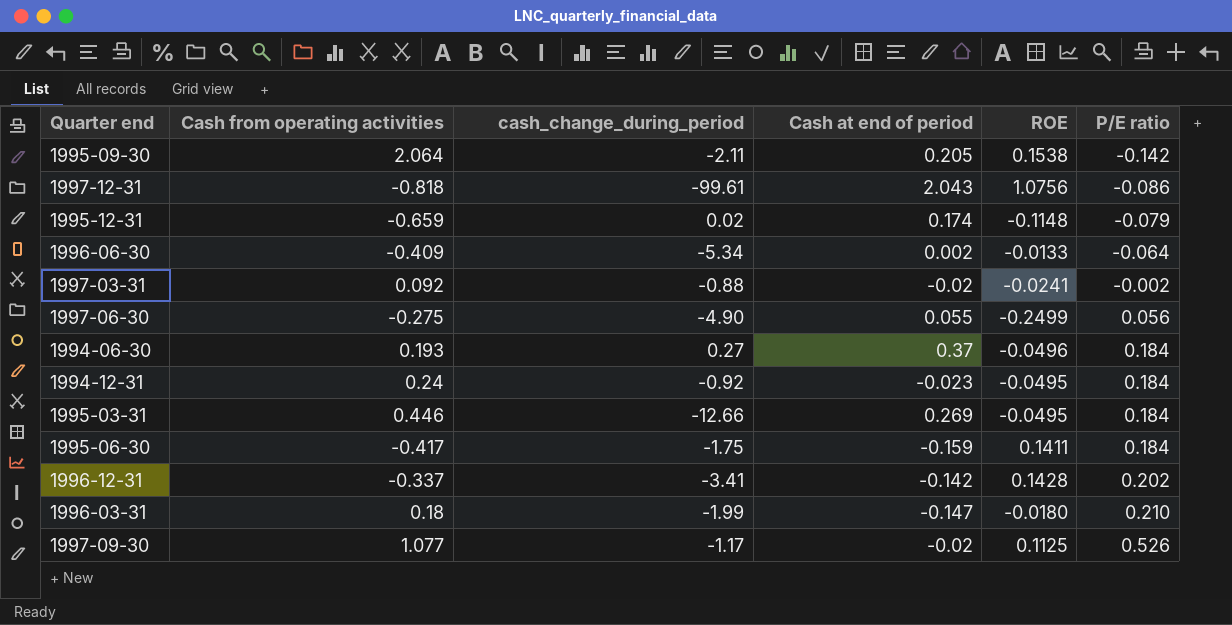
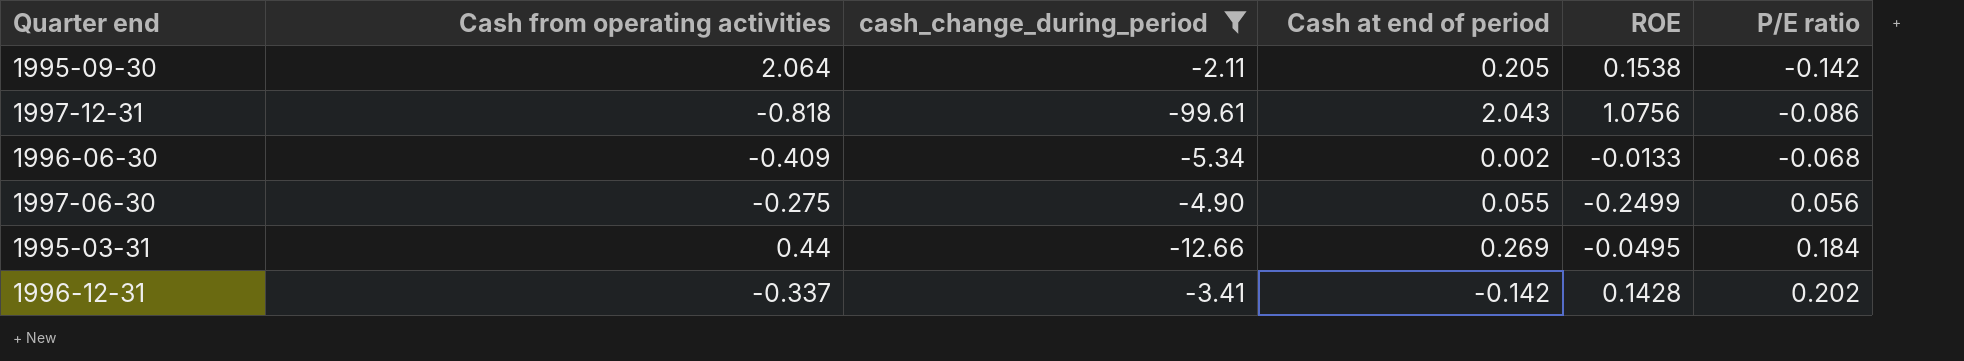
filter: none -> cash_change_during_period <= -2.11
1996-06-30 | P/E ratio: -0.064 -> -0.068
1995-03-31 | Cash from operating activities: 0.446 -> 0.44

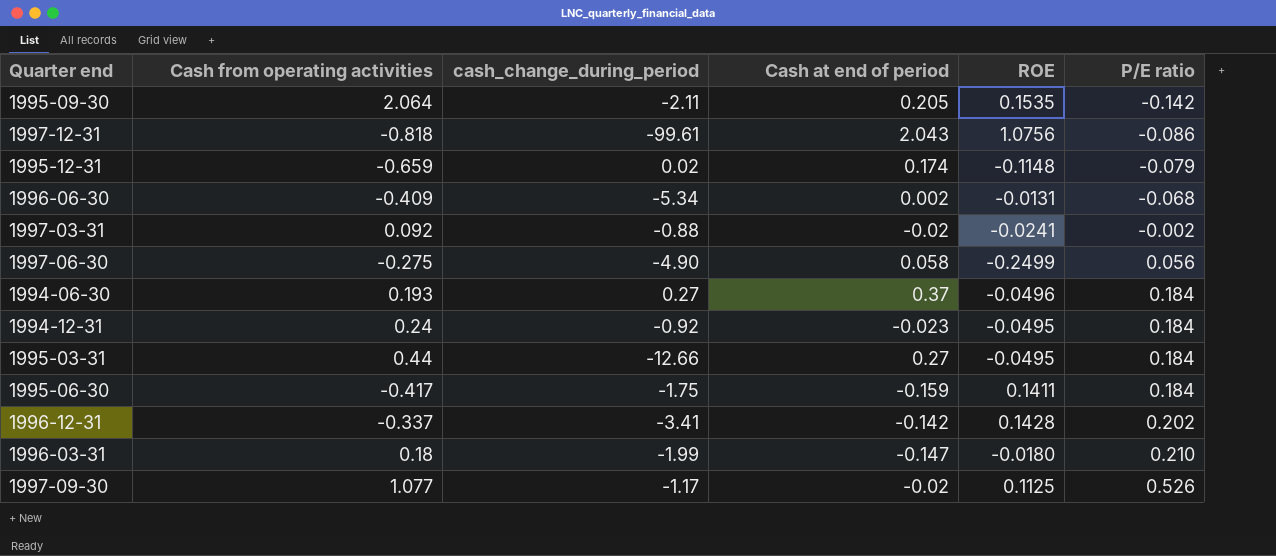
filter: cash_change_during_period <= -2.11 -> none
1995-09-30 | ROE: 0.1538 -> 0.1535
1996-06-30 | ROE: -0.0133 -> -0.0131
1997-06-30 | Cash at end of period: 0.055 -> 0.058
1995-03-31 | Cash at end of period: 0.269 -> 0.27

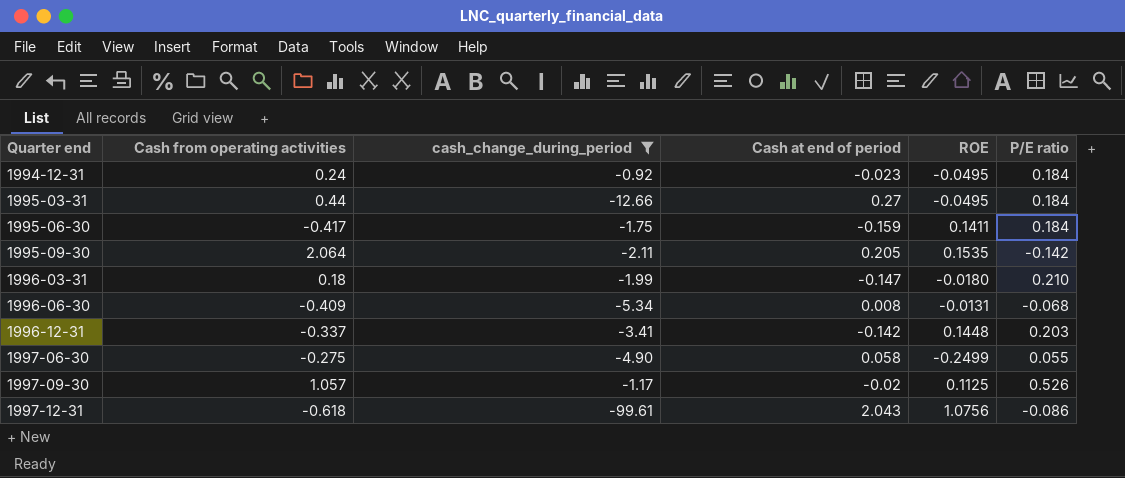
filter: none -> cash_change_during_period <= -0.92
row order: P/E ratio ascending -> Quarter end ascending
1996-06-30 | Cash at end of period: 0.002 -> 0.008
1996-12-31 | ROE: 0.1428 -> 0.1448
1996-12-31 | P/E ratio: 0.202 -> 0.203
1997-06-30 | P/E ratio: 0.056 -> 0.055
1997-09-30 | Cash from operating activities: 1.077 -> 1.057
1997-12-31 | Cash from operating activities: -0.818 -> -0.618

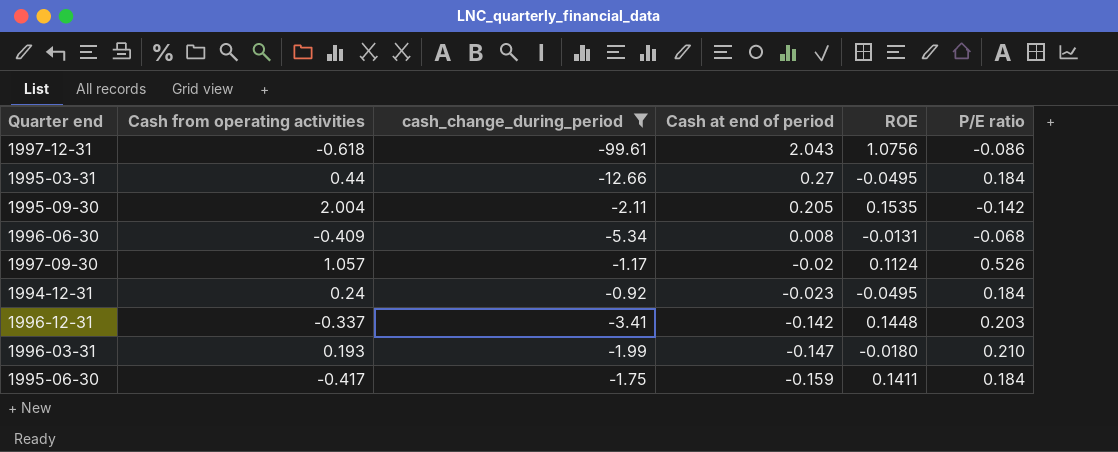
row order: Quarter end ascending -> Cash at end of period descending
row 1997-06-30: -0.275 | -4.90 | 0.058 | -0.2499 | 0.055 -> none
1995-09-30 | Cash from operating activities: 2.064 -> 2.004
1997-09-30 | ROE: 0.1125 -> 0.1124
1996-03-31 | Cash from operating activities: 0.18 -> 0.193

